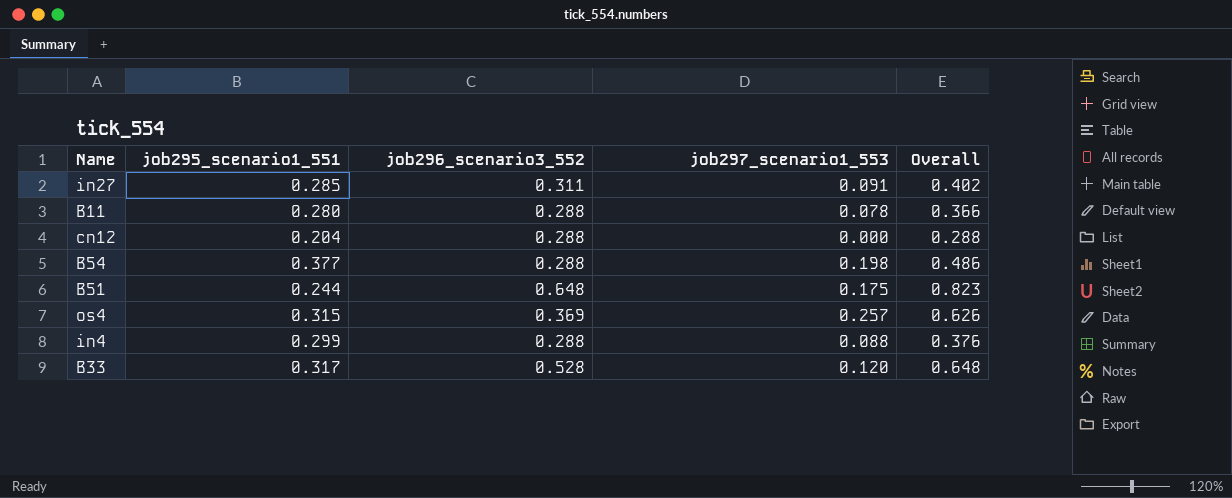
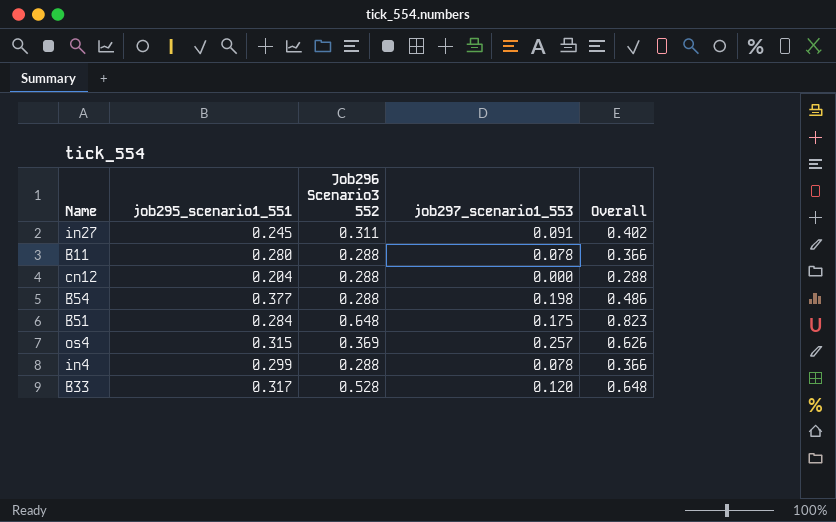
column name: job296_scenario3_552 -> Job296 Scenario3 552
in27 | job295_scenario1_551: 0.285 -> 0.245
B51 | job295_scenario1_551: 0.244 -> 0.284
in4 | job297_scenario1_553: 0.088 -> 0.078
in4 | Overall: 0.376 -> 0.366

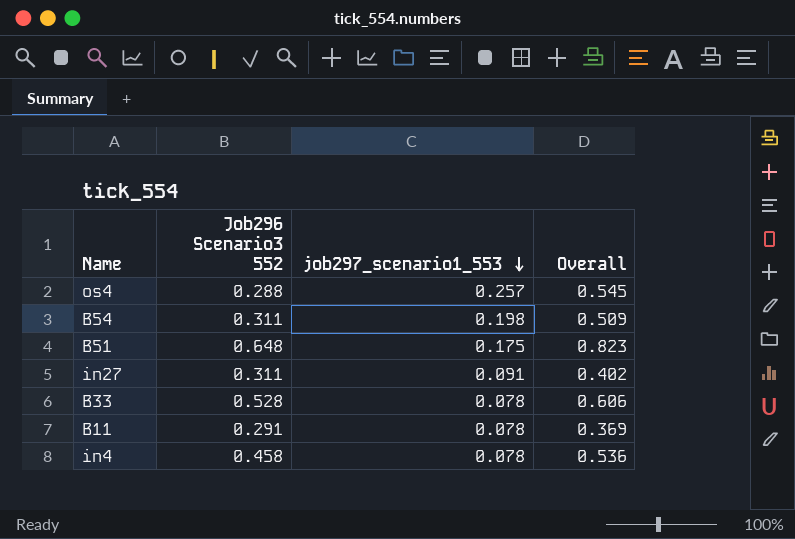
row order: none -> job297_scenario1_553 descending
column job295_scenario1_551 | position: 2 -> none
row cn12: 0.204 | 0.288 | 0.000 | 0.288 -> none
os4 | Job296 Scenario3 552: 0.369 -> 0.288
os4 | Overall: 0.626 -> 0.545
B54 | Job296 Scenario3 552: 0.288 -> 0.311
B54 | Overall: 0.486 -> 0.509
B33 | job297_scenario1_553: 0.120 -> 0.078
B33 | Overall: 0.648 -> 0.606
B11 | Job296 Scenario3 552: 0.288 -> 0.291
B11 | Overall: 0.366 -> 0.369
in4 | Job296 Scenario3 552: 0.288 -> 0.458
in4 | Overall: 0.366 -> 0.536

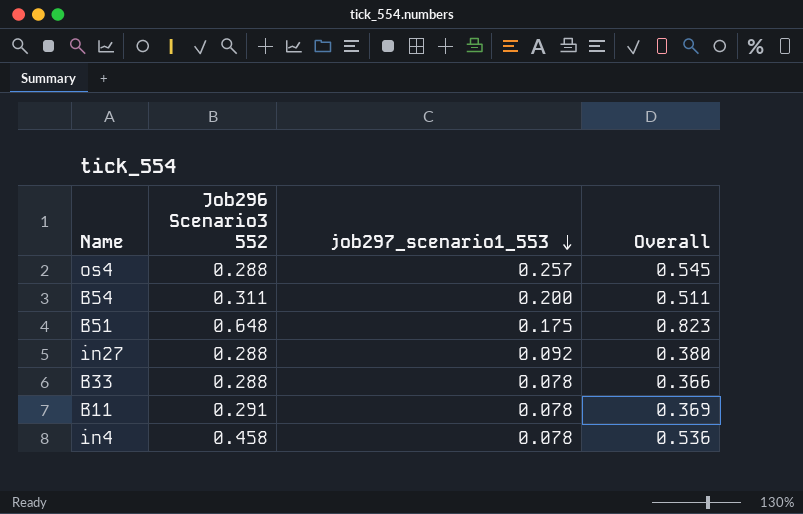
B54 | job297_scenario1_553: 0.198 -> 0.200
B54 | Overall: 0.509 -> 0.511
in27 | Job296 Scenario3 552: 0.311 -> 0.288
in27 | job297_scenario1_553: 0.091 -> 0.092
in27 | Overall: 0.402 -> 0.380
B33 | Job296 Scenario3 552: 0.528 -> 0.288
B33 | Overall: 0.606 -> 0.366

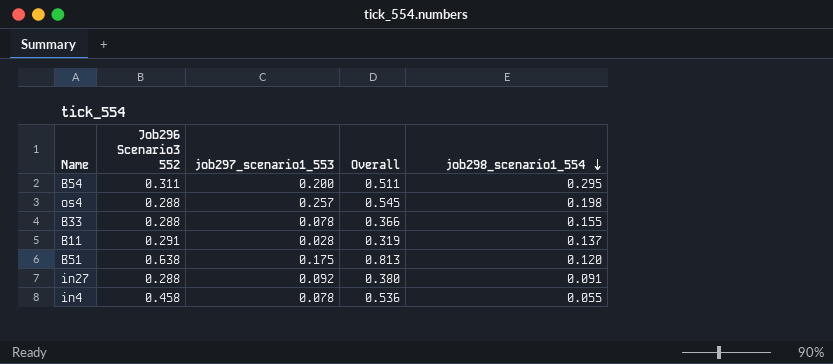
row order: job297_scenario1_553 descending -> job298_scenario1_554 descending
column job298_scenario1_554 | position: none -> 5
B11 | job297_scenario1_553: 0.078 -> 0.028
B11 | Overall: 0.369 -> 0.319
B51 | Job296 Scenario3 552: 0.648 -> 0.638
B51 | Overall: 0.823 -> 0.813

